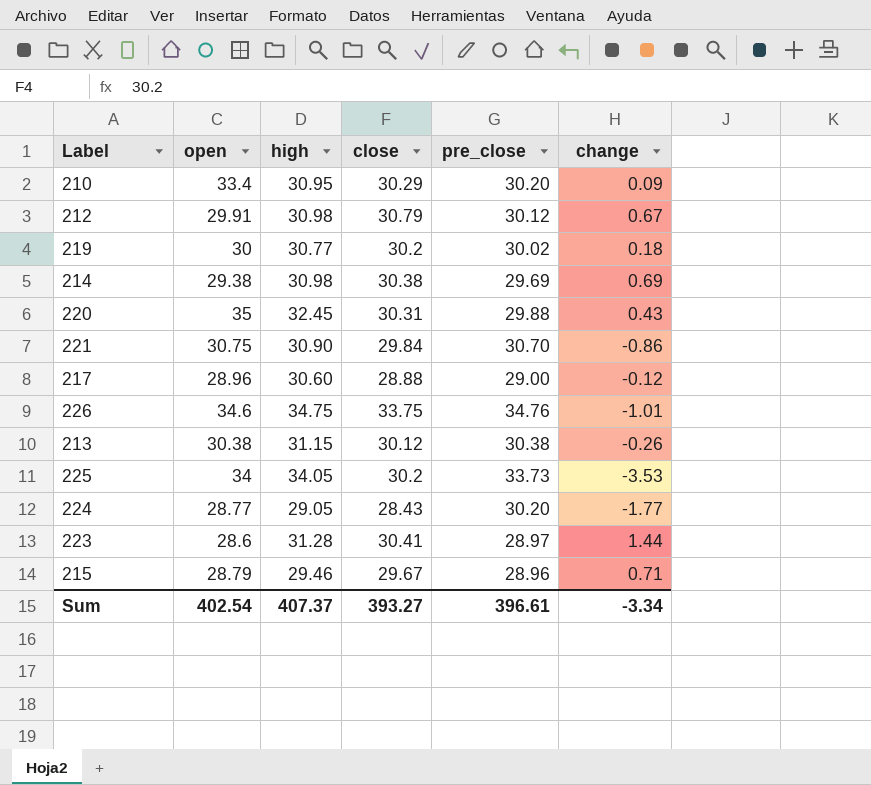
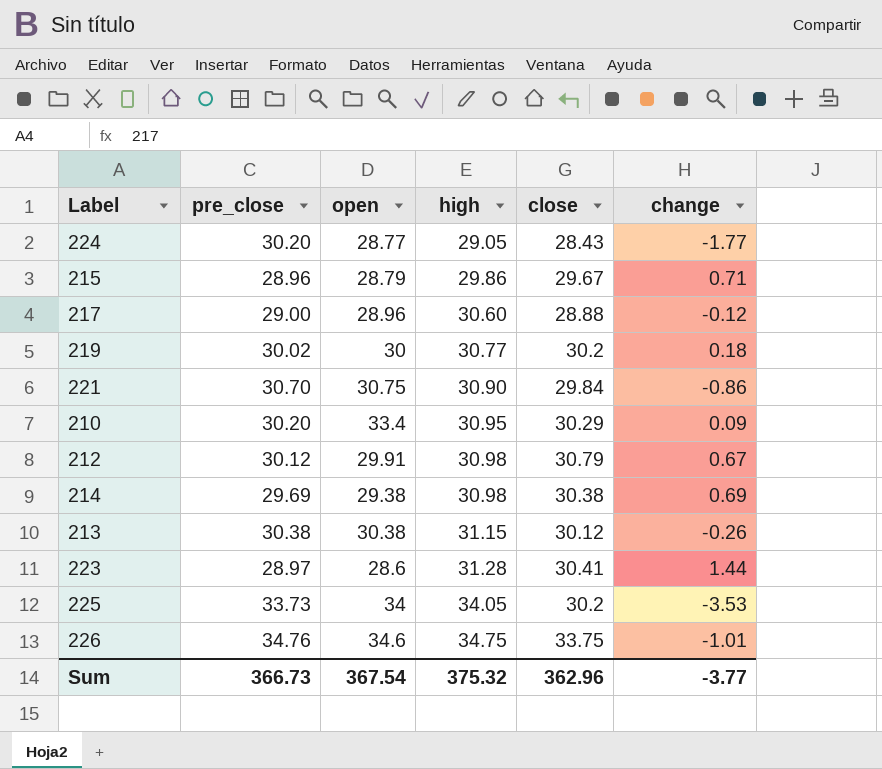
row order: none -> high ascending
column pre_close | position: 5 -> 2
row 220: 35 | 32.45 | 30.31 | 29.88 | 0.43 -> none
215 | high: 29.46 -> 29.86
Sum | pre_close: 396.61 -> 366.73
Sum | open: 402.54 -> 367.54
Sum | high: 407.37 -> 375.32
Sum | close: 393.27 -> 362.96
Sum | change: -3.34 -> -3.77

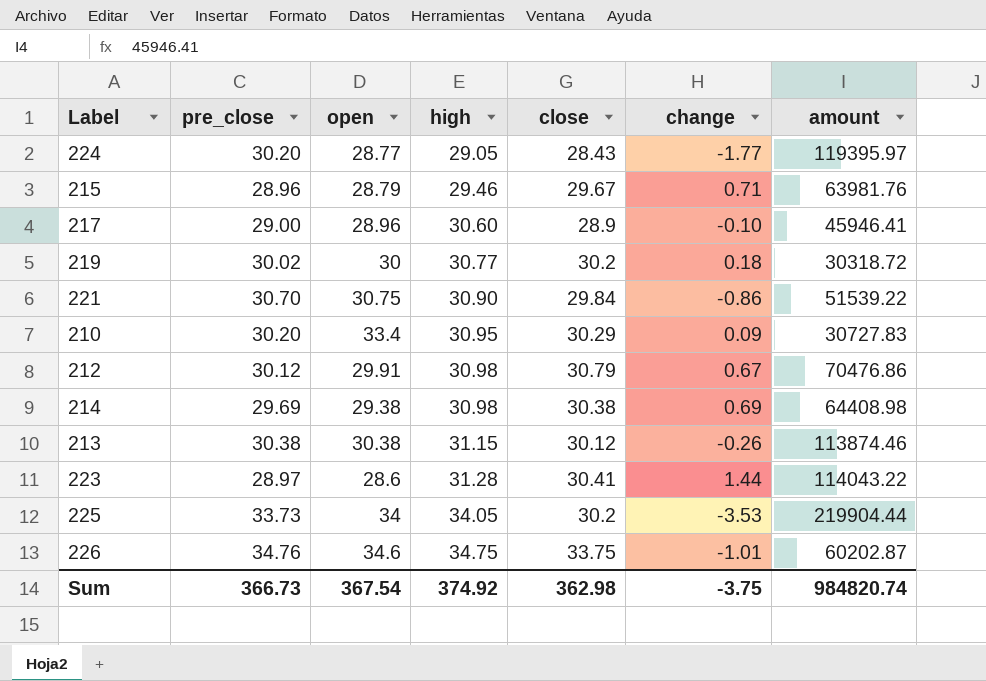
column amount | position: none -> 7
215 | high: 29.86 -> 29.46
217 | close: 28.88 -> 28.9
217 | change: -0.12 -> -0.10
Sum | high: 375.32 -> 374.92
Sum | close: 362.96 -> 362.98
Sum | change: -3.77 -> -3.75

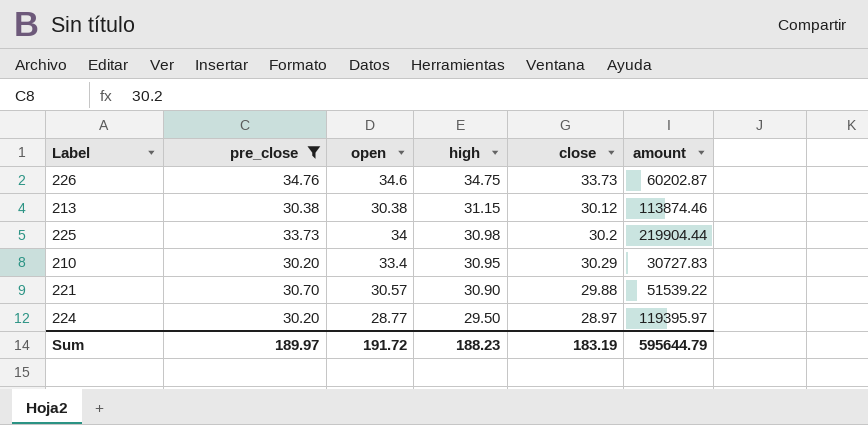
filter: none -> pre_close >= 30.20
row order: high ascending -> high descending
column change | formula: [close] - [pre_close] -> none
226 | close: 33.75 -> 33.73
225 | high: 34.05 -> 30.98
221 | open: 30.75 -> 30.57
221 | close: 29.84 -> 29.88
224 | high: 29.05 -> 29.50
224 | close: 28.43 -> 28.97
Sum | pre_close: 366.73 -> 189.97
Sum | open: 367.54 -> 191.72
Sum | high: 374.92 -> 188.23
Sum | close: 362.98 -> 183.19
Sum | amount: 984820.74 -> 595644.79

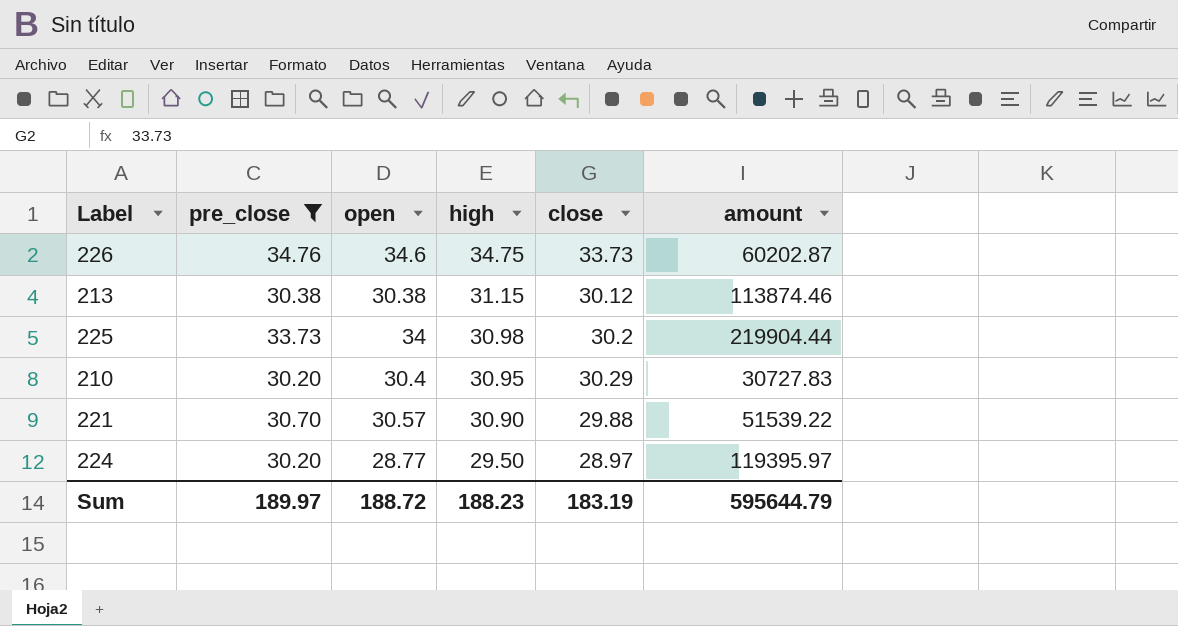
210 | open: 33.4 -> 30.4
Sum | open: 191.72 -> 188.72

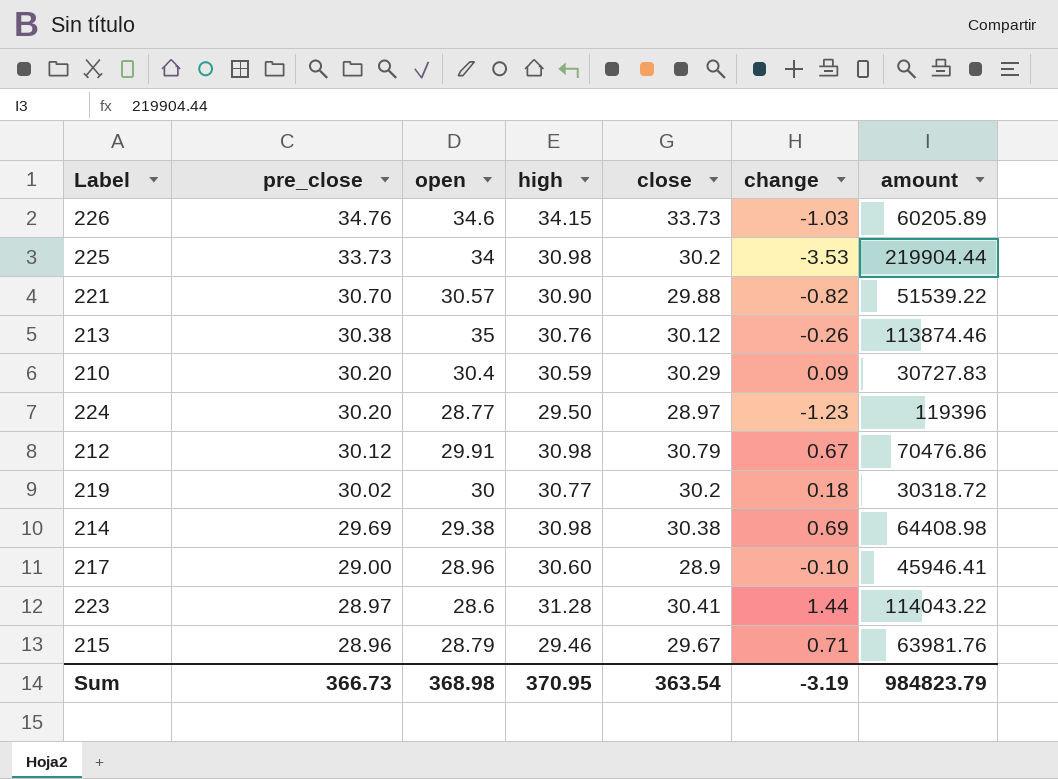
filter: pre_close >= 30.20 -> none
row order: high descending -> pre_close descending
column change | formula: none -> [close] - [pre_close]
226 | high: 34.75 -> 34.15
226 | amount: 60202.87 -> 60205.89
213 | open: 30.38 -> 35
213 | high: 31.15 -> 30.76
210 | high: 30.95 -> 30.59
224 | amount: 119395.97 -> 119396
Sum | pre_close: 189.97 -> 366.73
Sum | open: 188.72 -> 368.98
Sum | high: 188.23 -> 370.95
Sum | close: 183.19 -> 363.54
Sum | amount: 595644.79 -> 984823.79

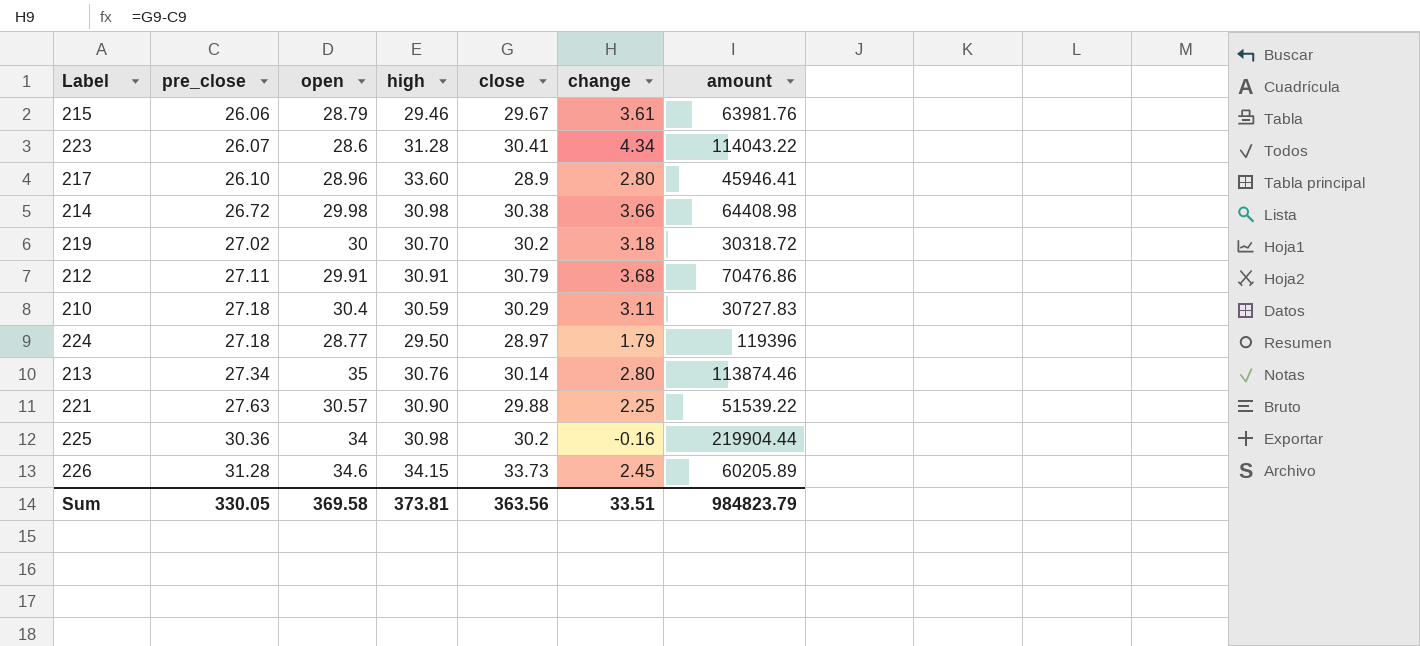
row order: pre_close descending -> pre_close ascending
215 | pre_close: 28.96 -> 26.06
215 | change: 0.71 -> 3.61
223 | pre_close: 28.97 -> 26.07
223 | change: 1.44 -> 4.34
217 | pre_close: 29.00 -> 26.10
217 | high: 30.60 -> 33.60
217 | change: -0.10 -> 2.80
214 | pre_close: 29.69 -> 26.72
214 | open: 29.38 -> 29.98
214 | change: 0.69 -> 3.66
219 | pre_close: 30.02 -> 27.02
219 | high: 30.77 -> 30.70
219 | change: 0.18 -> 3.18
212 | pre_close: 30.12 -> 27.11
212 | high: 30.98 -> 30.91
212 | change: 0.67 -> 3.68
210 | pre_close: 30.20 -> 27.18
210 | change: 0.09 -> 3.11
224 | pre_close: 30.20 -> 27.18
224 | change: -1.23 -> 1.79
213 | pre_close: 30.38 -> 27.34
213 | close: 30.12 -> 30.14
213 | change: -0.26 -> 2.80
221 | pre_close: 30.70 -> 27.63
221 | change: -0.82 -> 2.25
225 | pre_close: 33.73 -> 30.36
225 | change: -3.53 -> -0.16
226 | pre_close: 34.76 -> 31.28
226 | change: -1.03 -> 2.45
Sum | pre_close: 366.73 -> 330.05
Sum | open: 368.98 -> 369.58
Sum | high: 370.95 -> 373.81
Sum | close: 363.54 -> 363.56
Sum | change: -3.19 -> 33.51

